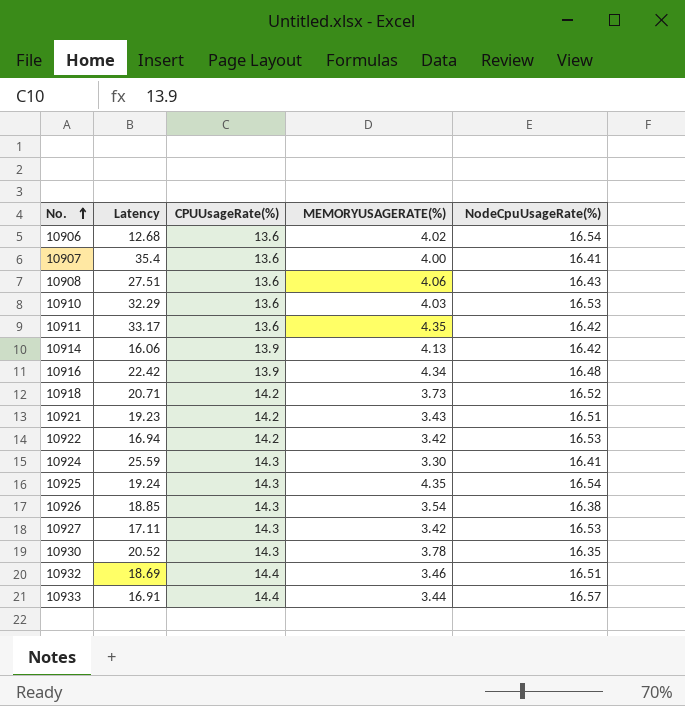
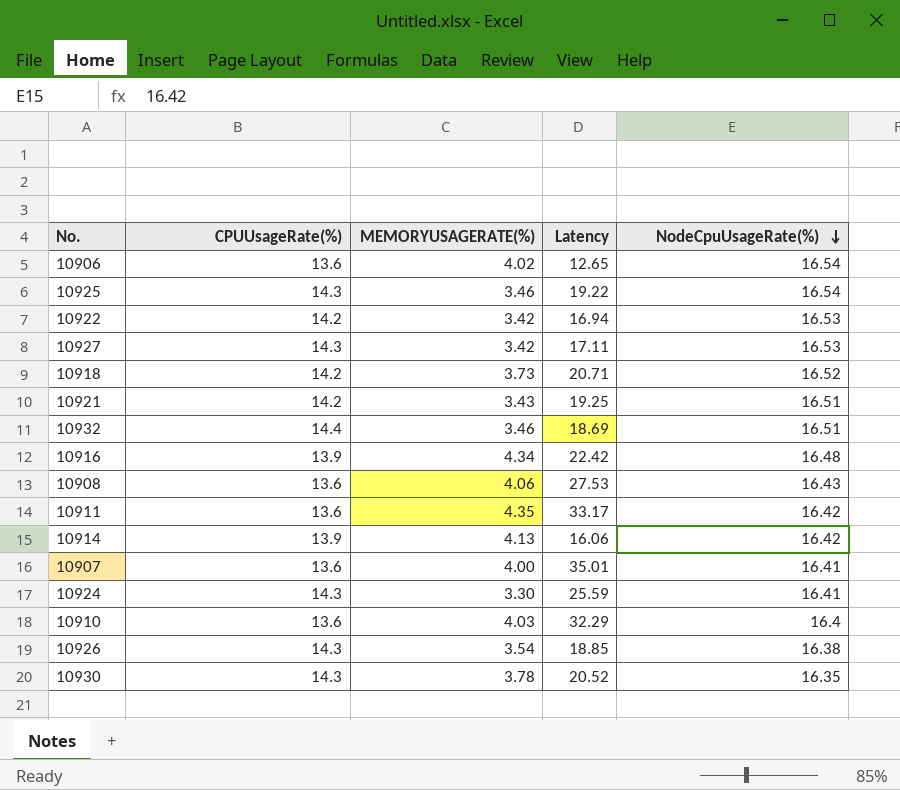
row order: No. ascending -> NodeCpuUsageRate(%) descending
column Latency | position: 2 -> 4
row 10933: 16.91 | 14.4 | 3.44 | 16.57 -> none
10906 | Latency: 12.68 -> 12.65
10925 | MEMORYUSAGERATE(%): 4.35 -> 3.46
10925 | Latency: 19.24 -> 19.22
10921 | Latency: 19.23 -> 19.25
10908 | Latency: 27.51 -> 27.53
10907 | Latency: 35.4 -> 35.01
10910 | NodeCpuUsageRate(%): 16.53 -> 16.4

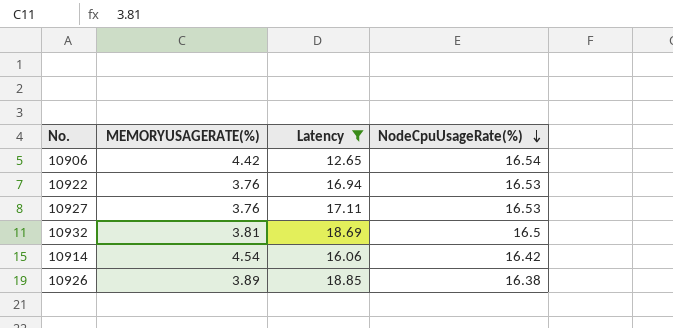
filter: none -> Latency <= 18.85
column CPUUsageRate(%) | position: 2 -> none
10906 | MEMORYUSAGERATE(%): 4.02 -> 4.42
10922 | MEMORYUSAGERATE(%): 3.42 -> 3.76
10927 | MEMORYUSAGERATE(%): 3.42 -> 3.76
10932 | MEMORYUSAGERATE(%): 3.46 -> 3.81
10932 | NodeCpuUsageRate(%): 16.51 -> 16.5
10914 | MEMORYUSAGERATE(%): 4.13 -> 4.54
10926 | MEMORYUSAGERATE(%): 3.54 -> 3.89

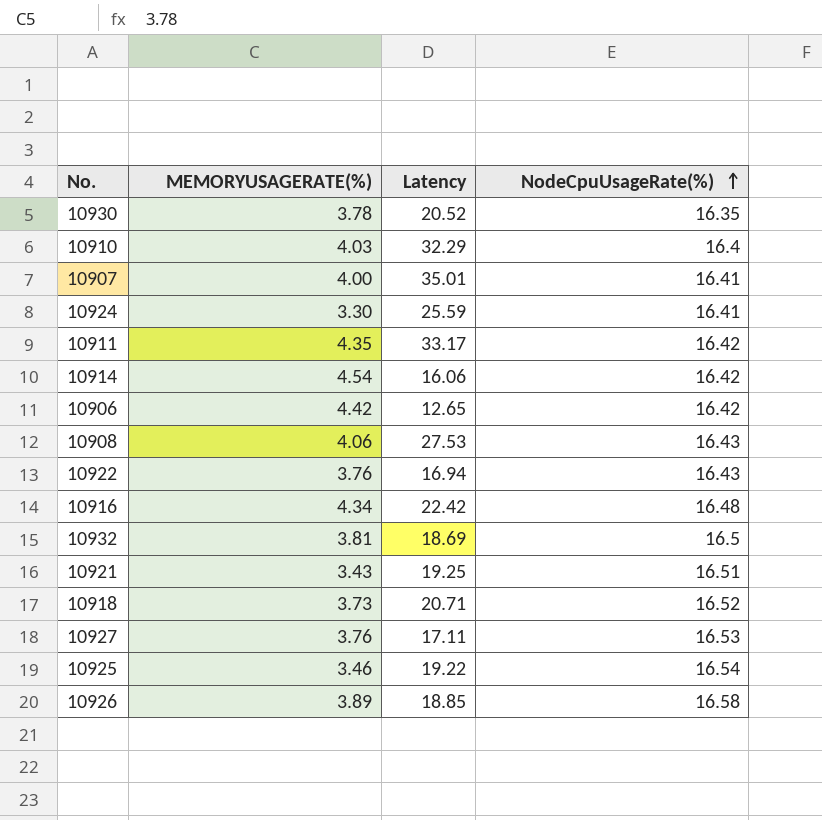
filter: Latency <= 18.85 -> none
row order: NodeCpuUsageRate(%) descending -> NodeCpuUsageRate(%) ascending
10906 | NodeCpuUsageRate(%): 16.54 -> 16.42
10922 | NodeCpuUsageRate(%): 16.53 -> 16.43
10926 | NodeCpuUsageRate(%): 16.38 -> 16.58

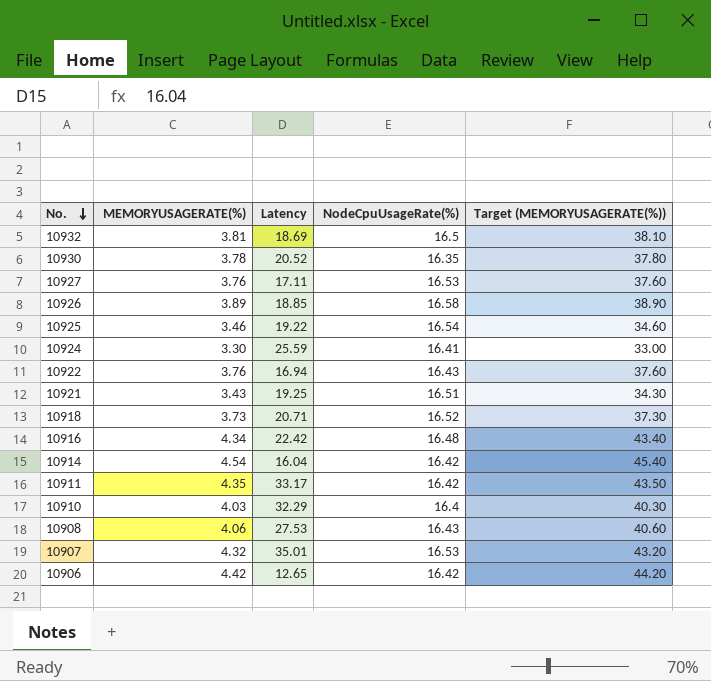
row order: NodeCpuUsageRate(%) ascending -> No. descending
column Target (MEMORYUSAGERATE(%)) | formula: none -> [MEMORYUSAGERATE(%)] * 10
10914 | Latency: 16.06 -> 16.04
10907 | MEMORYUSAGERATE(%): 4.00 -> 4.32
10907 | NodeCpuUsageRate(%): 16.41 -> 16.53

